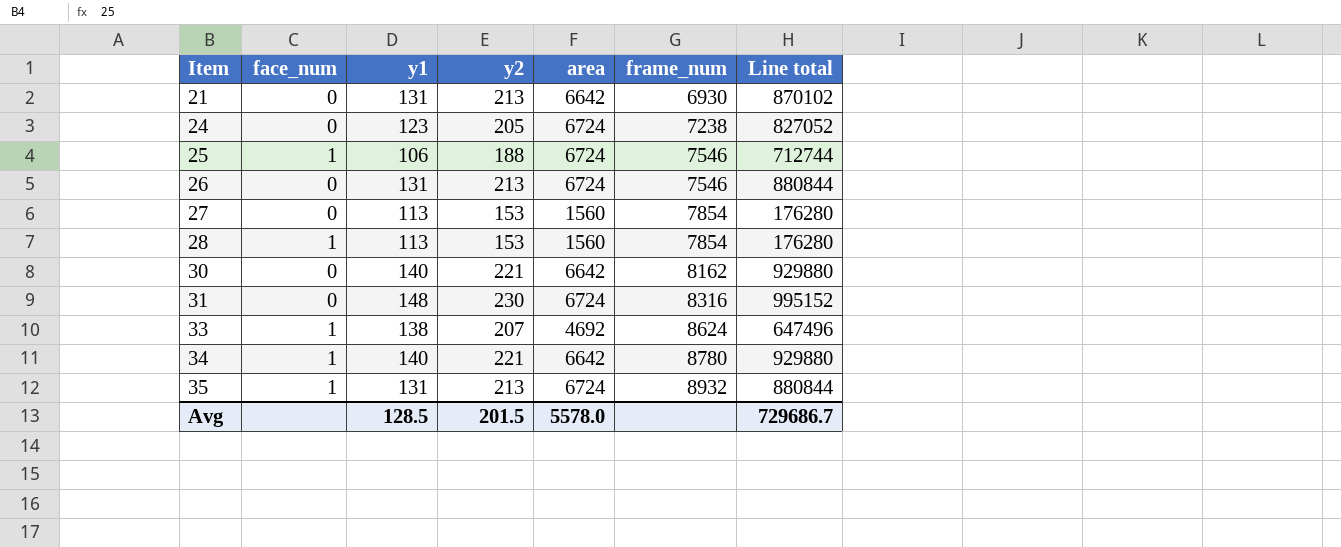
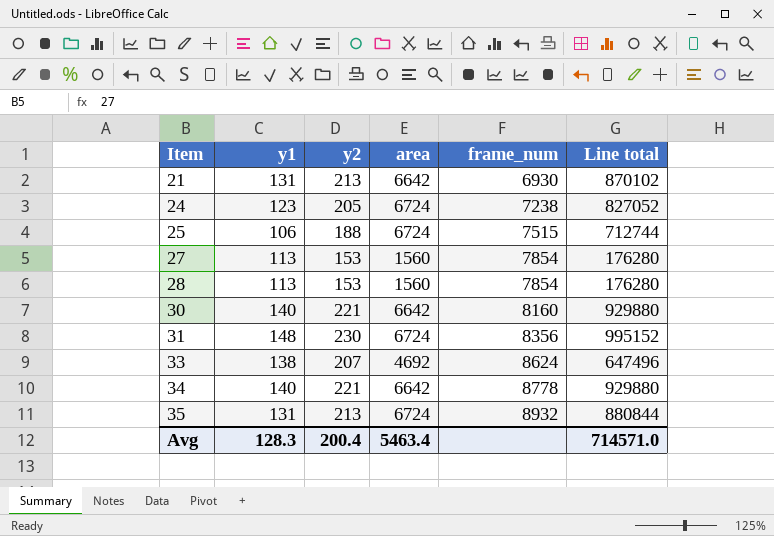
column face_num | position: 2 -> none
row 26: 0 | 131 | 213 | 6724 | 7546 | 880844 -> none
25 | frame_num: 7546 -> 7515
30 | frame_num: 8162 -> 8160
31 | frame_num: 8316 -> 8356
34 | frame_num: 8780 -> 8778
Avg | y1: 128.5 -> 128.3
Avg | y2: 201.5 -> 200.4
Avg | area: 5578.0 -> 5463.4
Avg | Line total: 729686.7 -> 714571.0

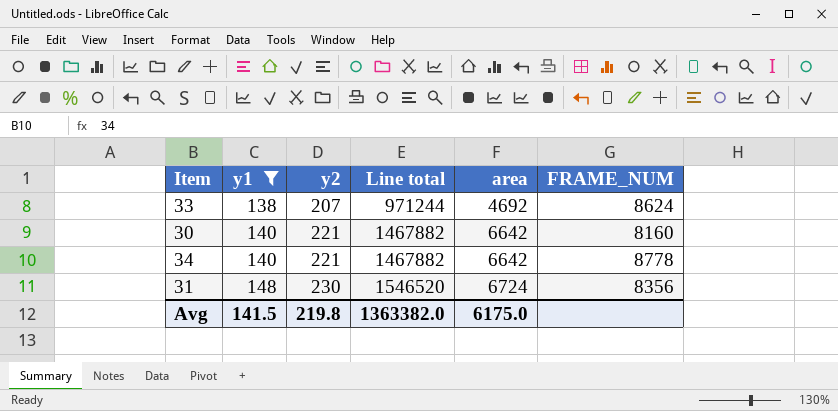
filter: none -> y1 >= 138
row order: Item ascending -> y1 ascending
column Line total | formula: [y1] * [area] -> [y2] * [area]
column Line total | position: 6 -> 4
column name: frame_num -> FRAME_NUM
Avg | y1: 128.3 -> 141.5
Avg | y2: 200.4 -> 219.8
Avg | Line total: 714571.0 -> 1363382.0
Avg | area: 5463.4 -> 6175.0

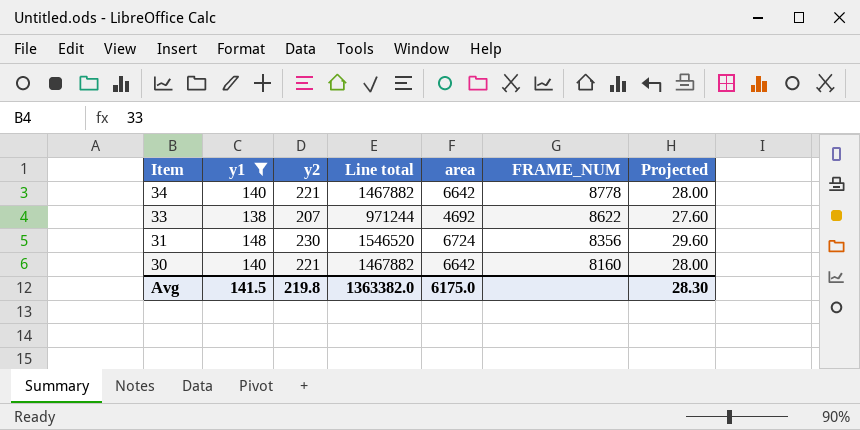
row order: y1 ascending -> Item descending
column Projected | formula: none -> [y1] * 0.2
33 | FRAME_NUM: 8624 -> 8622

